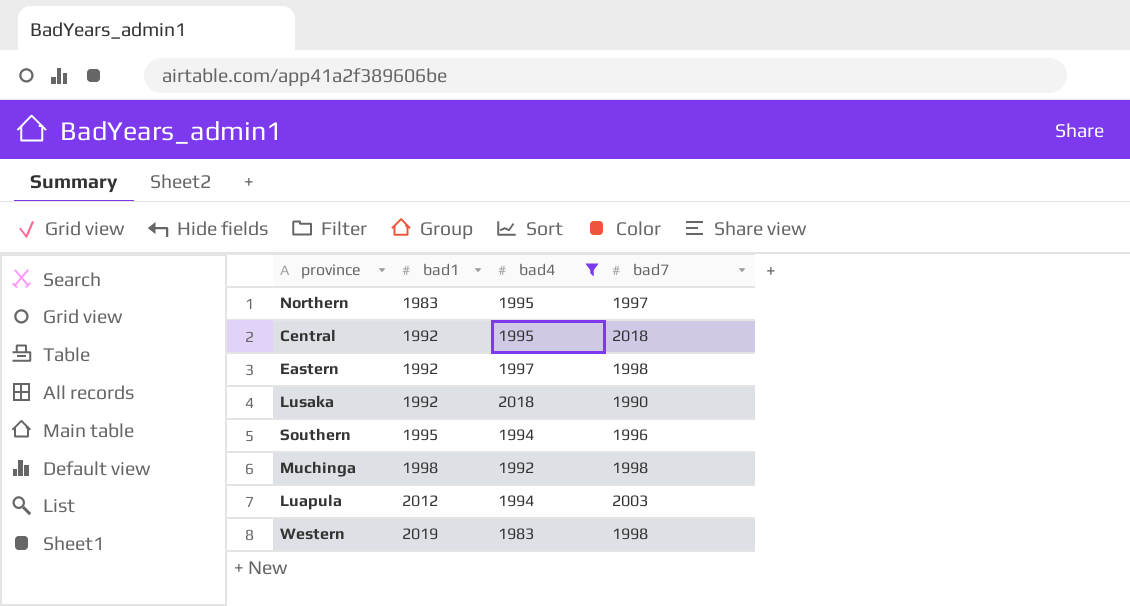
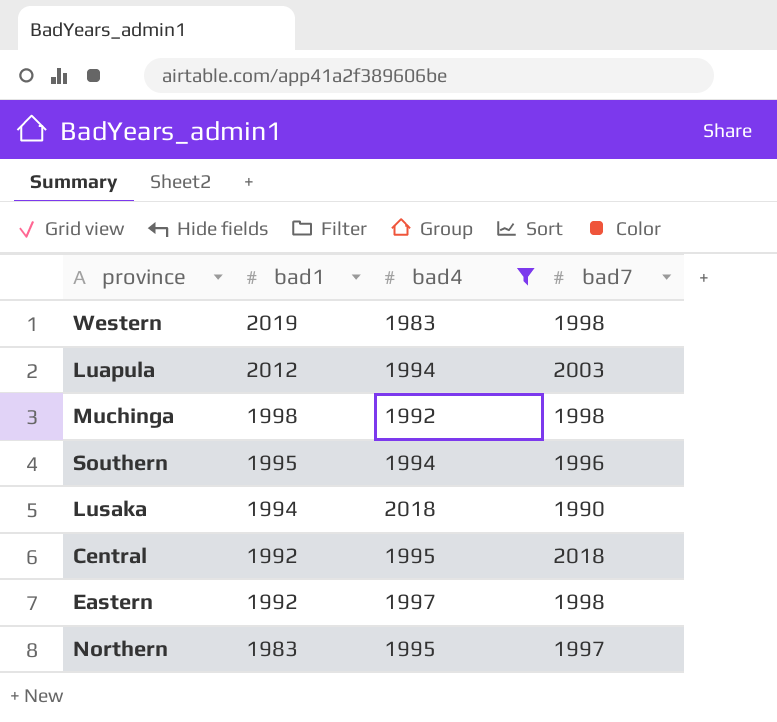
row order: bad1 ascending -> bad1 descending
Lusaka | bad1: 1992 -> 1994

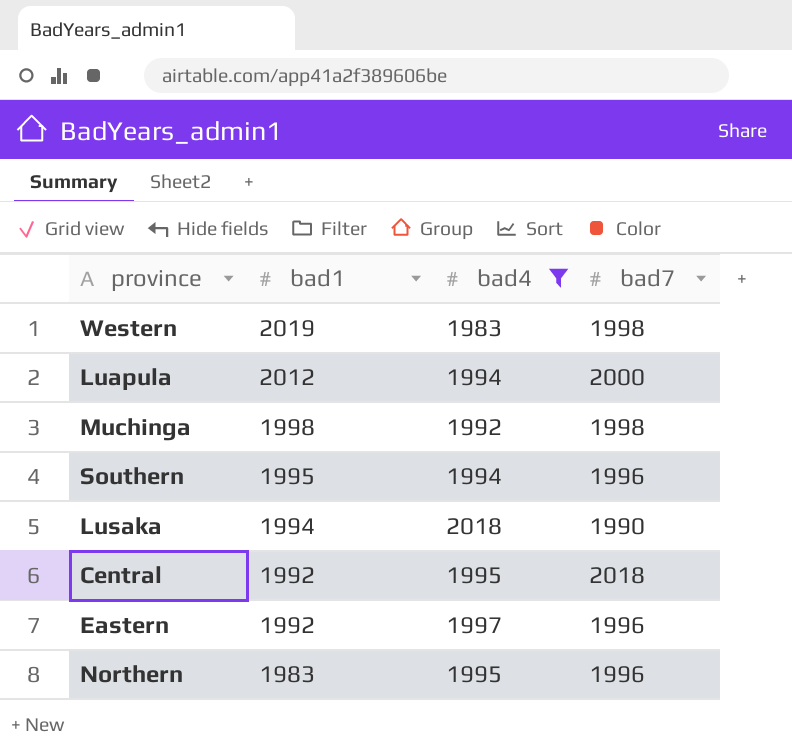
Luapula | bad7: 2003 -> 2000
Eastern | bad7: 1998 -> 1996
Northern | bad7: 1997 -> 1996

